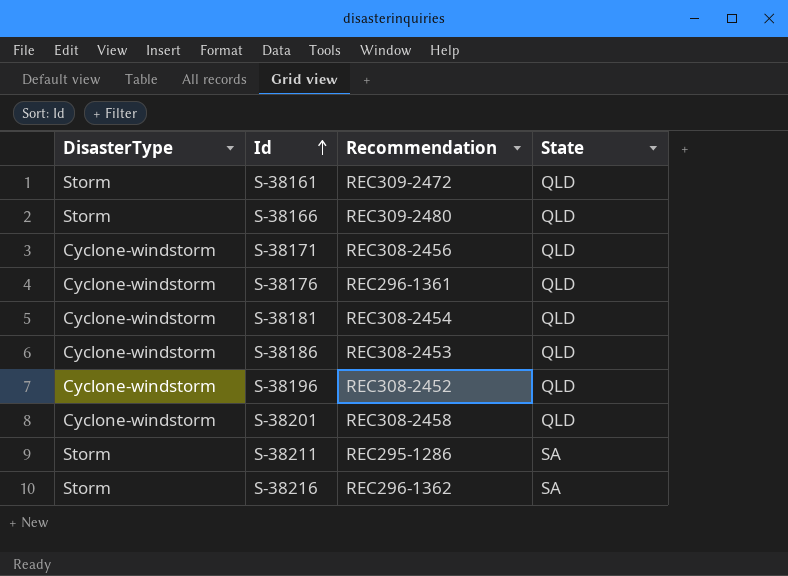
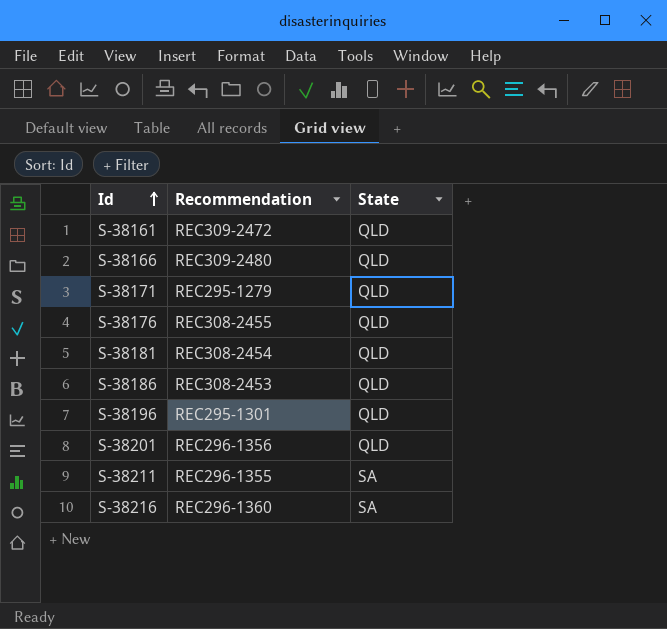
column DisasterType | position: 1 -> none
S-38171 | Recommendation: REC308-2456 -> REC295-1279
S-38176 | Recommendation: REC296-1361 -> REC308-2455
S-38196 | Recommendation: REC308-2452 -> REC295-1301
S-38201 | Recommendation: REC308-2458 -> REC296-1356
S-38211 | Recommendation: REC295-1286 -> REC296-1355
S-38216 | Recommendation: REC296-1362 -> REC296-1360

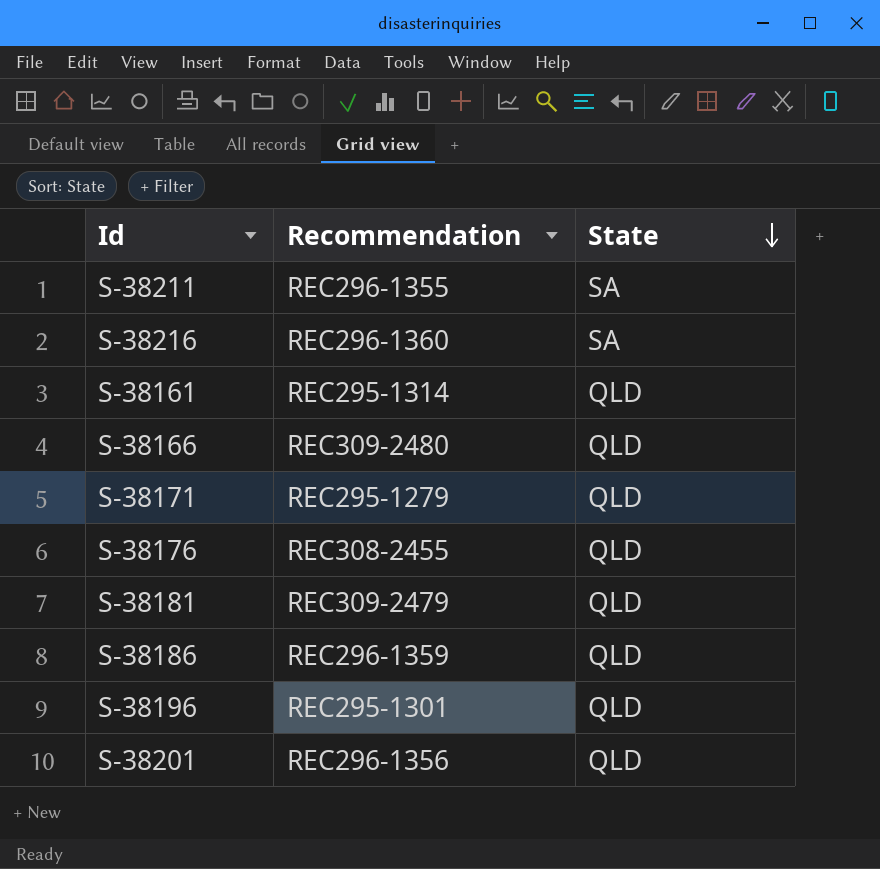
row order: Id ascending -> State descending
S-38161 | Recommendation: REC309-2472 -> REC295-1314
S-38181 | Recommendation: REC308-2454 -> REC309-2479
S-38186 | Recommendation: REC308-2453 -> REC296-1359

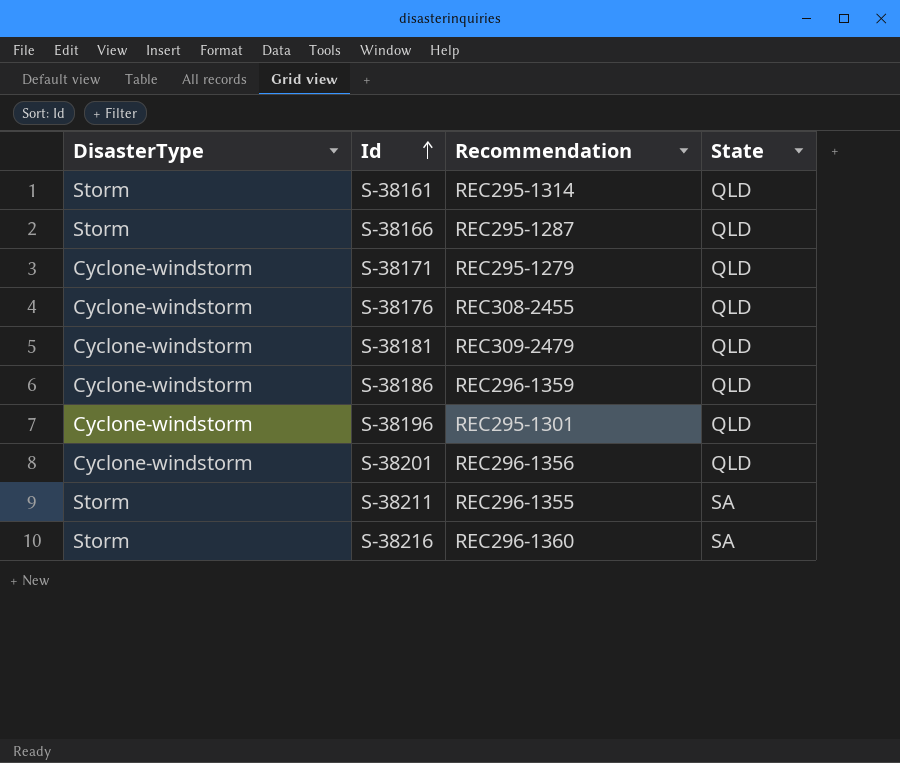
row order: State descending -> Id ascending
column DisasterType | position: none -> 1
S-38166 | Recommendation: REC309-2480 -> REC295-1287

